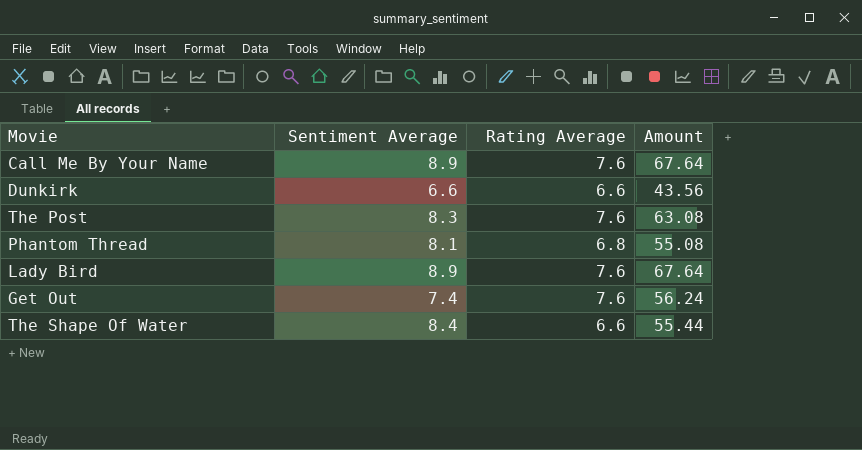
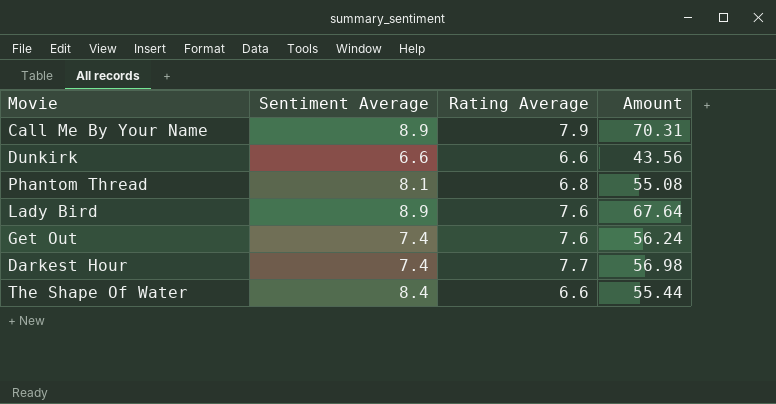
row The Post: 8.3 | 7.6 | 63.08 -> none
Call Me By Your Name | Rating Average: 7.6 -> 7.9
Call Me By Your Name | Amount: 67.64 -> 70.31
row Darkest Hour: none -> 7.4 | 7.7 | 56.98

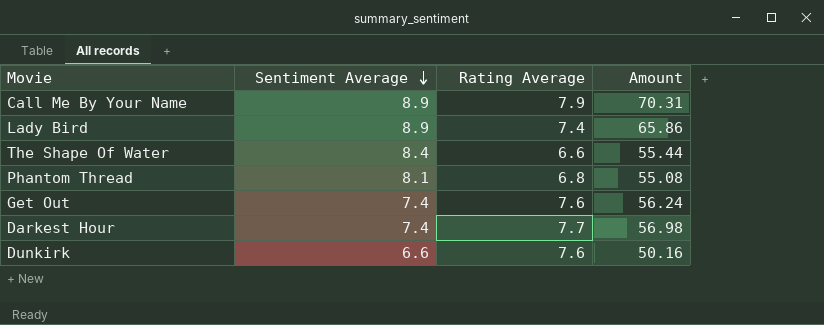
row order: none -> Sentiment Average descending
Lady Bird | Rating Average: 7.6 -> 7.4
Lady Bird | Amount: 67.64 -> 65.86
Dunkirk | Rating Average: 6.6 -> 7.6
Dunkirk | Amount: 43.56 -> 50.16

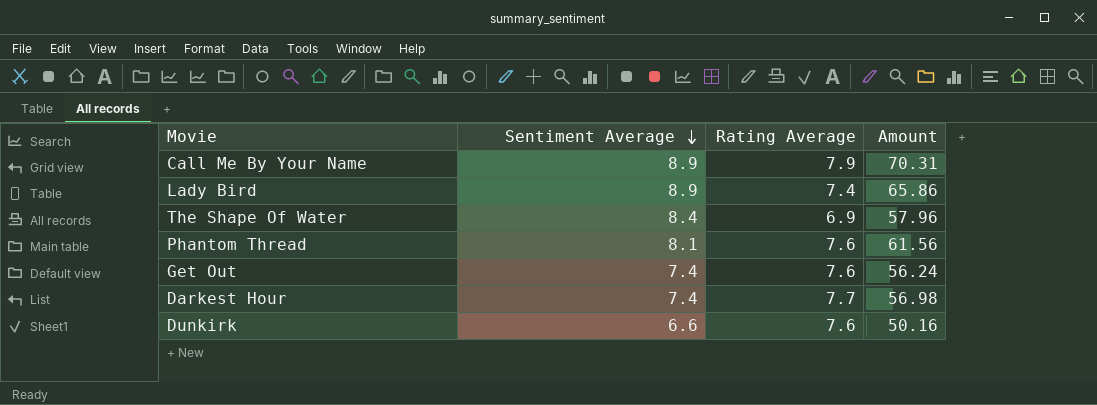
The Shape Of Water | Rating Average: 6.6 -> 6.9
The Shape Of Water | Amount: 55.44 -> 57.96
Phantom Thread | Rating Average: 6.8 -> 7.6
Phantom Thread | Amount: 55.08 -> 61.56

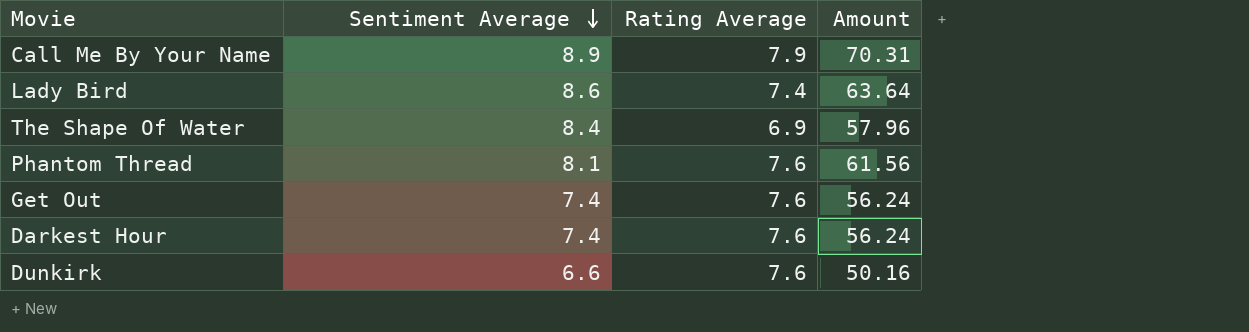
Lady Bird | Sentiment Average: 8.9 -> 8.6
Lady Bird | Amount: 65.86 -> 63.64
Darkest Hour | Rating Average: 7.7 -> 7.6
Darkest Hour | Amount: 56.98 -> 56.24

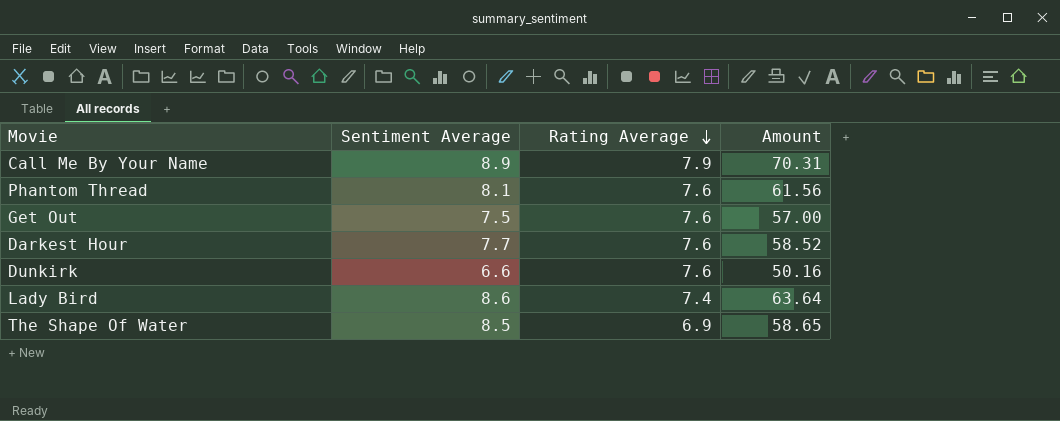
row order: Sentiment Average descending -> Rating Average descending
Get Out | Sentiment Average: 7.4 -> 7.5
Get Out | Amount: 56.24 -> 57.00
Darkest Hour | Sentiment Average: 7.4 -> 7.7
Darkest Hour | Amount: 56.24 -> 58.52
The Shape Of Water | Sentiment Average: 8.4 -> 8.5
The Shape Of Water | Amount: 57.96 -> 58.65

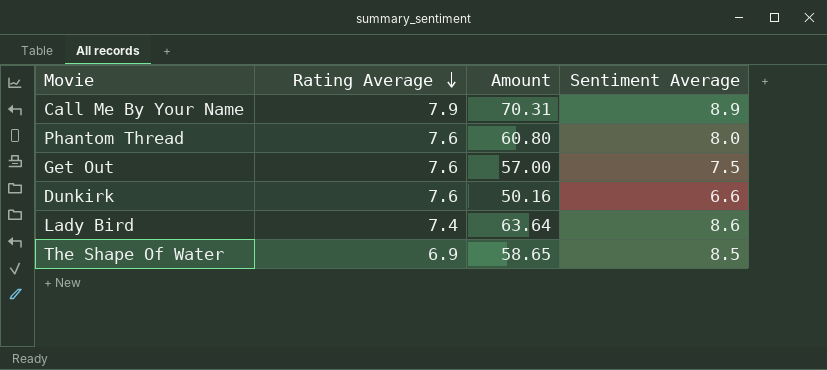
column Sentiment Average | position: 2 -> 4
row Darkest Hour: 7.7 | 7.6 | 58.52 -> none
Phantom Thread | Amount: 61.56 -> 60.80
Phantom Thread | Sentiment Average: 8.1 -> 8.0

